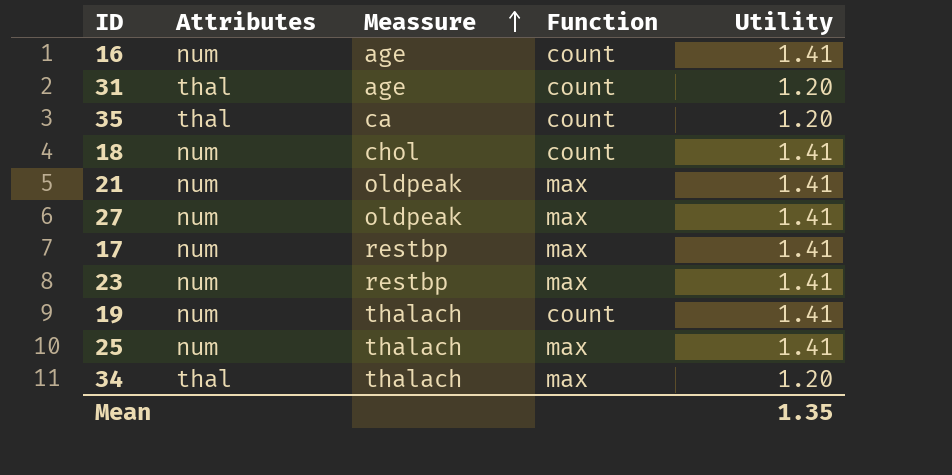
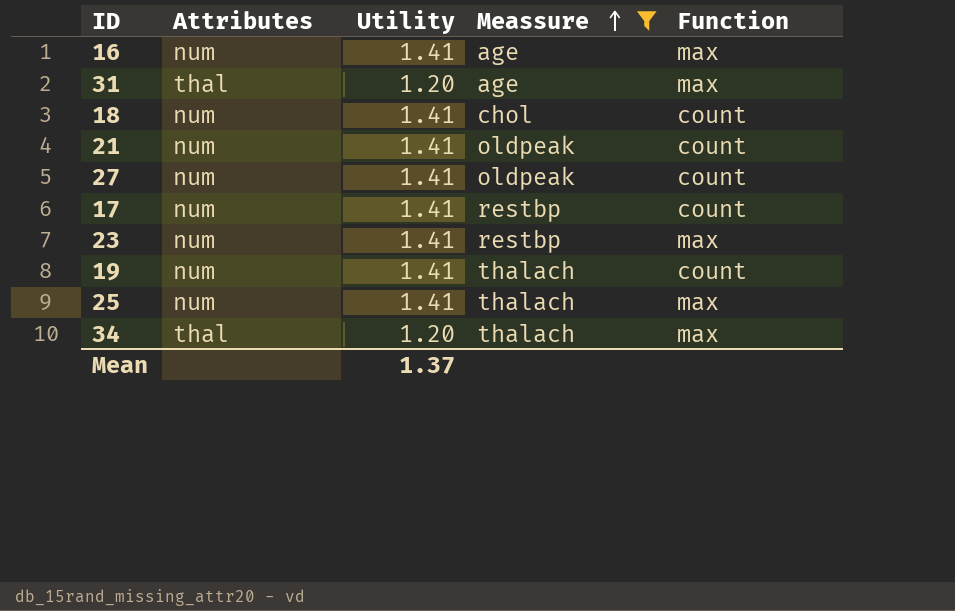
filter: none -> Meassure != ca
column Utility | position: 5 -> 3
16 | Function: count -> max
31 | Function: count -> max
21 | Function: max -> count
27 | Function: max -> count
17 | Function: max -> count
Mean | Utility: 1.35 -> 1.37

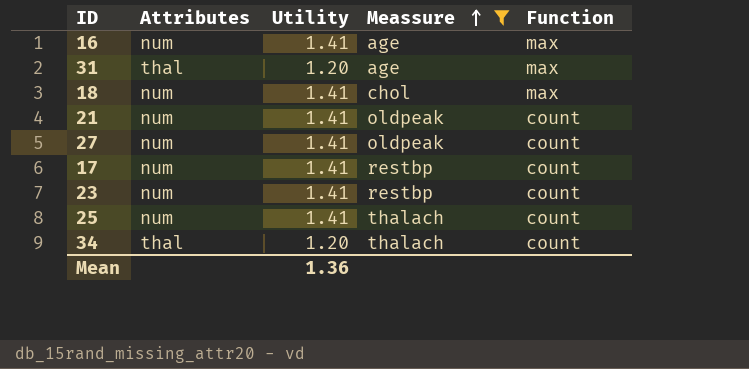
row 19: num | 1.41 | thalach | count -> none
18 | Function: count -> max
23 | Function: max -> count
25 | Function: max -> count
34 | Function: max -> count
Mean | Utility: 1.37 -> 1.36

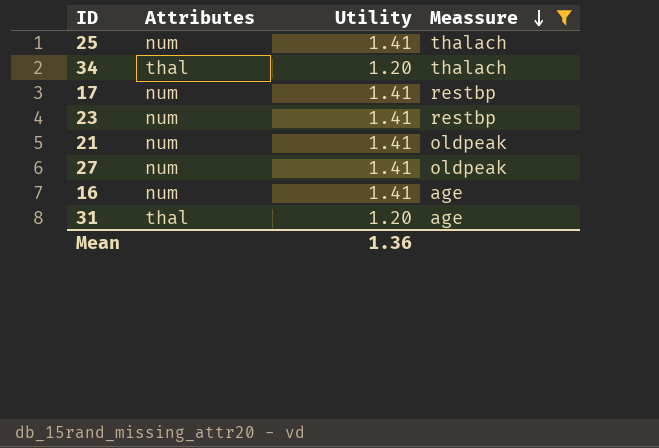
row order: Meassure ascending -> Meassure descending
column Function | position: 5 -> none
row 18: num | 1.41 | chol | max -> none

